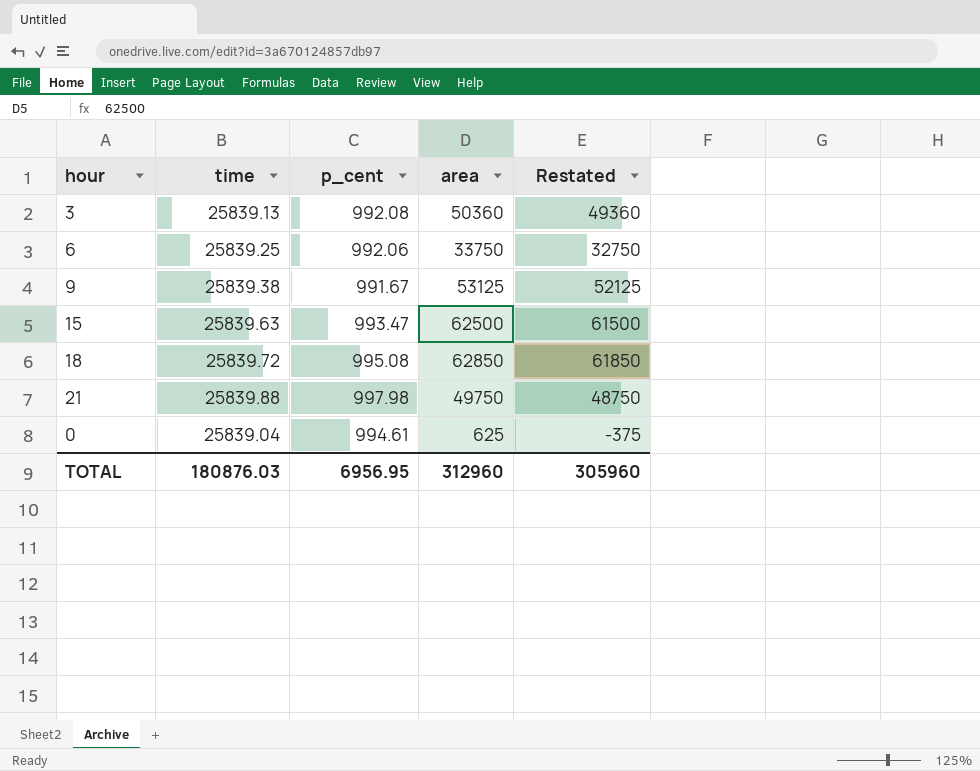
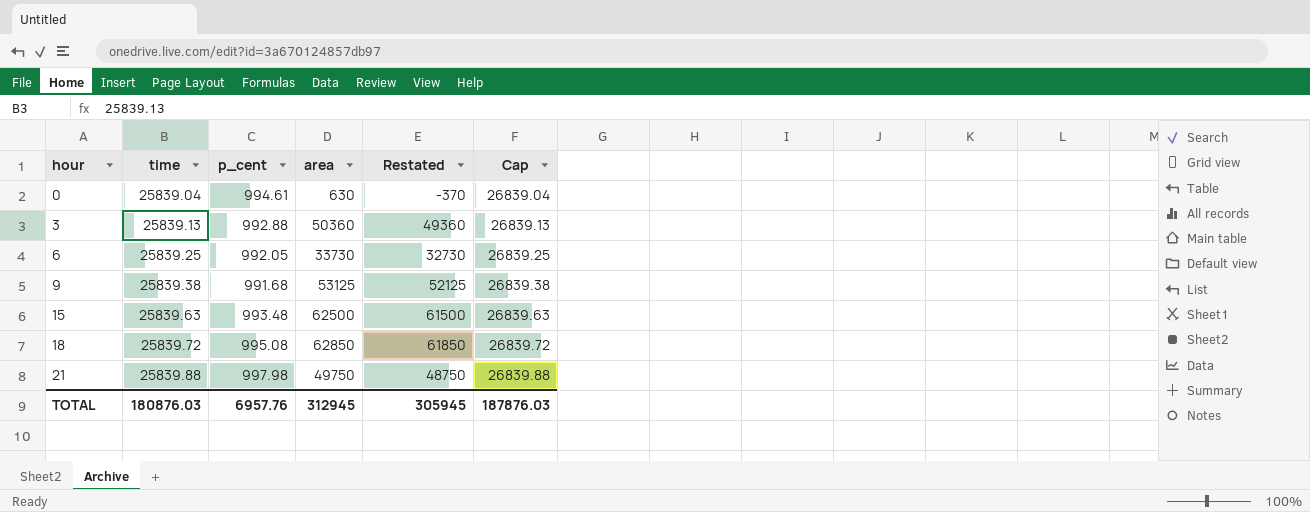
row order: none -> hour ascending
column Cap | formula: none -> [time] + 1000
0 | area: 625 -> 630
0 | Restated: -375 -> -370
3 | p_cent: 992.08 -> 992.88
6 | p_cent: 992.06 -> 992.05
6 | area: 33750 -> 33730
6 | Restated: 32750 -> 32730
9 | p_cent: 991.67 -> 991.68
15 | p_cent: 993.47 -> 993.48
TOTAL | p_cent: 6956.95 -> 6957.76
TOTAL | area: 312960 -> 312945
TOTAL | Restated: 305960 -> 305945

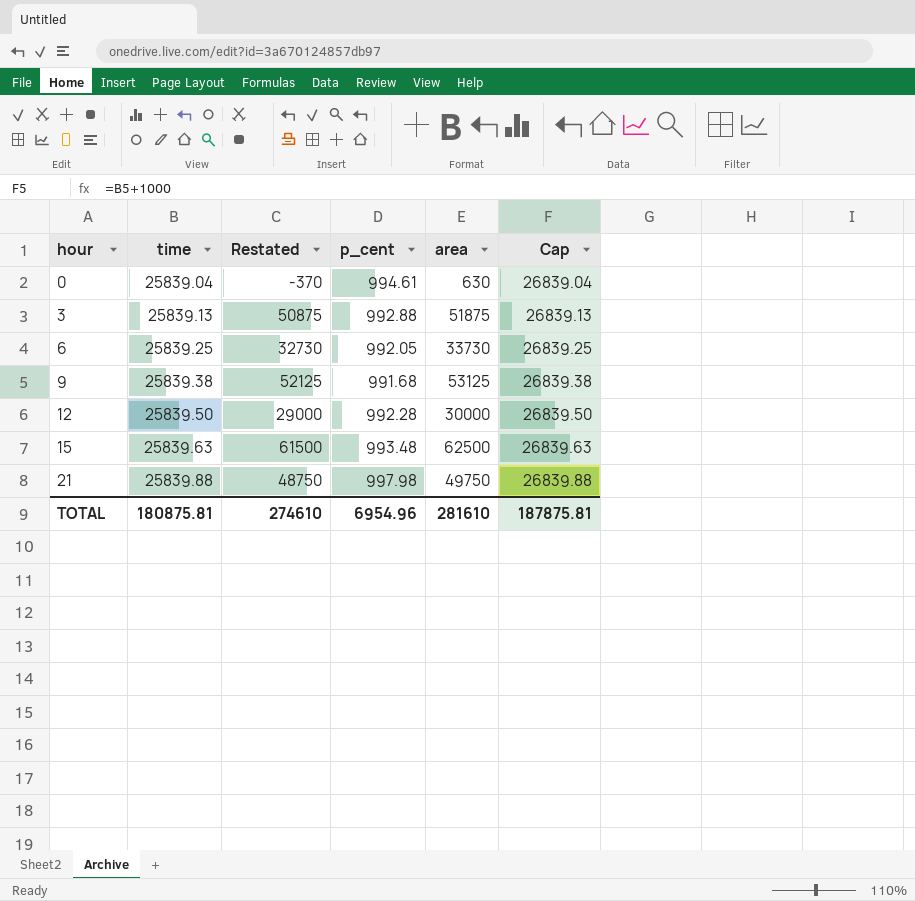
column Restated | position: 5 -> 3
row 18: 25839.72 | 995.08 | 62850 | 61850 | 26839.72 -> none
3 | Restated: 49360 -> 50875
3 | area: 50360 -> 51875
row 12: none -> 25839.50 | 29000 | 992.28 | 30000 | 26839.50
TOTAL | time: 180876.03 -> 180875.81
TOTAL | Restated: 305945 -> 274610
TOTAL | p_cent: 6957.76 -> 6954.96
TOTAL | area: 312945 -> 281610
TOTAL | Cap: 187876.03 -> 187875.81

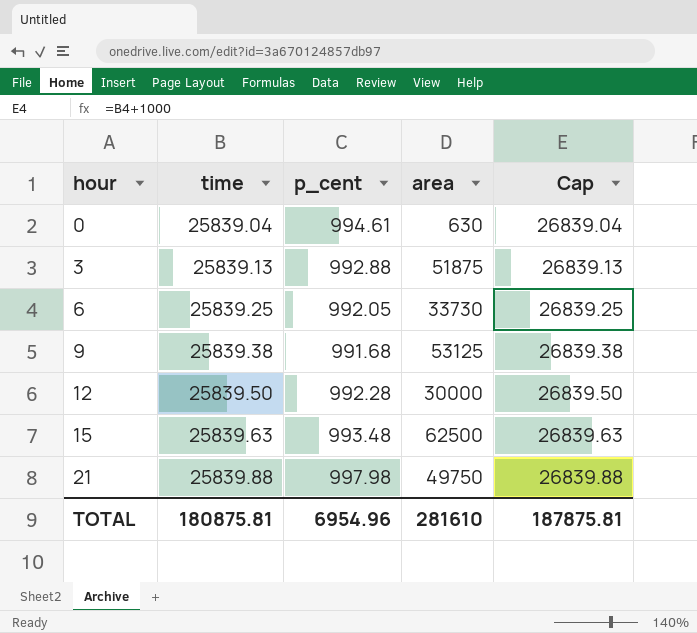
column Restated | formula: [area] - 1000 -> none

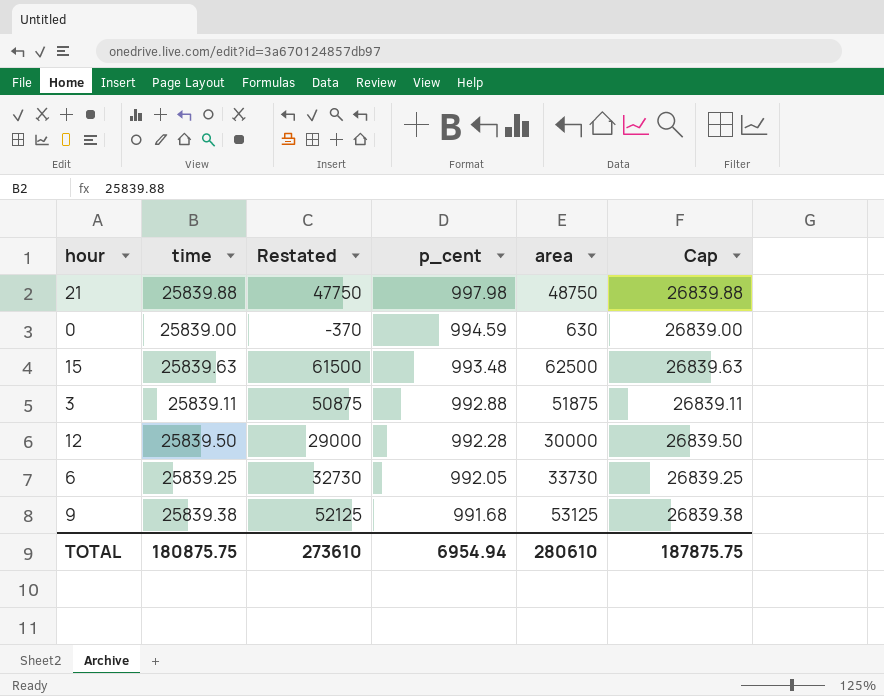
row order: hour ascending -> p_cent descending
column Restated | formula: none -> [area] - 1000
21 | area: 49750 -> 48750
0 | time: 25839.04 -> 25839.00
0 | p_cent: 994.61 -> 994.59
0 | Cap: 26839.04 -> 26839.00
3 | time: 25839.13 -> 25839.11
3 | Cap: 26839.13 -> 26839.11
TOTAL | time: 180875.81 -> 180875.75
TOTAL | p_cent: 6954.96 -> 6954.94
TOTAL | area: 281610 -> 280610
TOTAL | Cap: 187875.81 -> 187875.75

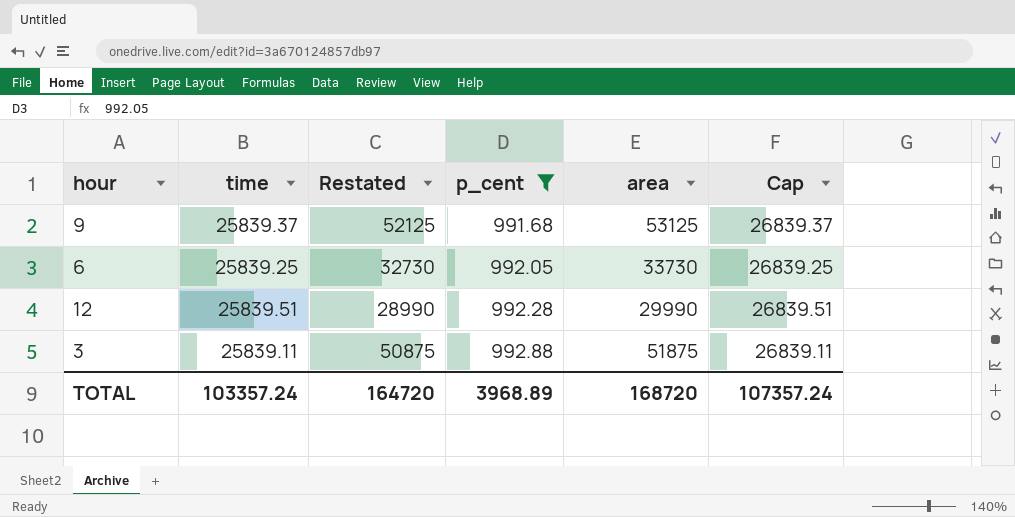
filter: none -> p_cent <= 992.88
row order: p_cent descending -> p_cent ascending
9 | time: 25839.38 -> 25839.37
9 | Cap: 26839.38 -> 26839.37
12 | time: 25839.50 -> 25839.51
12 | Restated: 29000 -> 28990
12 | area: 30000 -> 29990
12 | Cap: 26839.50 -> 26839.51
TOTAL | time: 180875.75 -> 103357.24
TOTAL | Restated: 273610 -> 164720
TOTAL | p_cent: 6954.94 -> 3968.89
TOTAL | area: 280610 -> 168720
TOTAL | Cap: 187875.75 -> 107357.24

